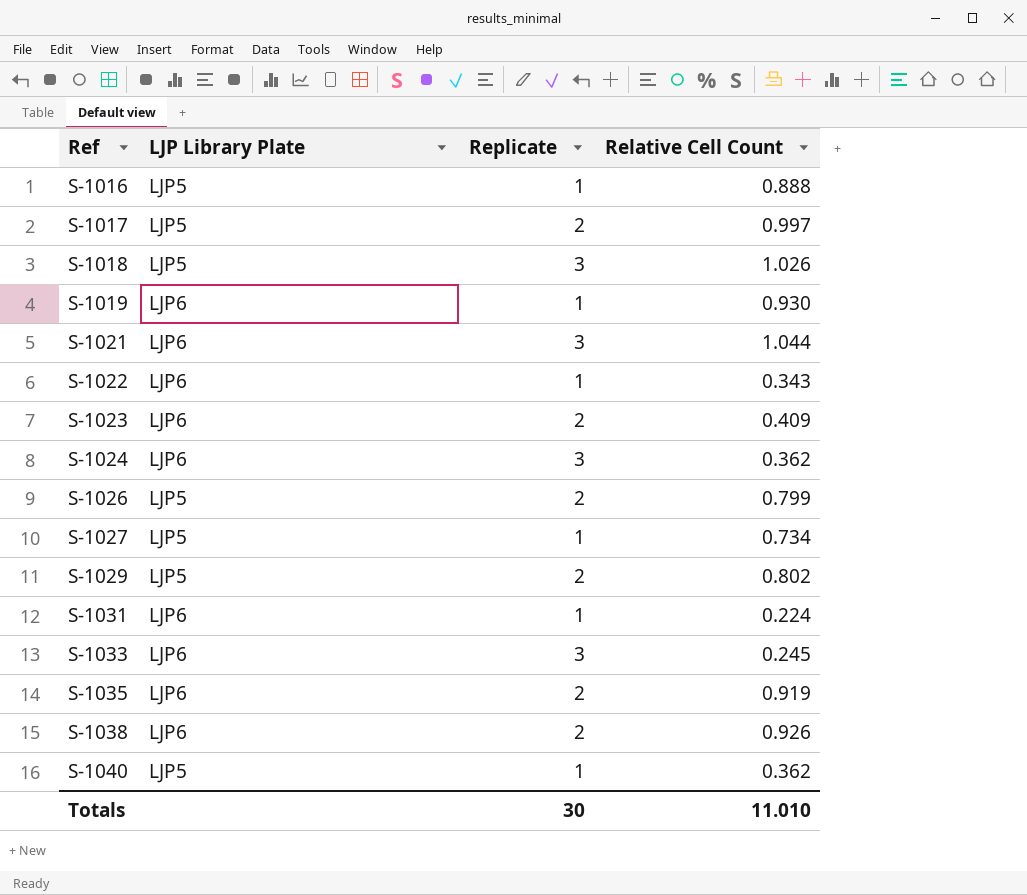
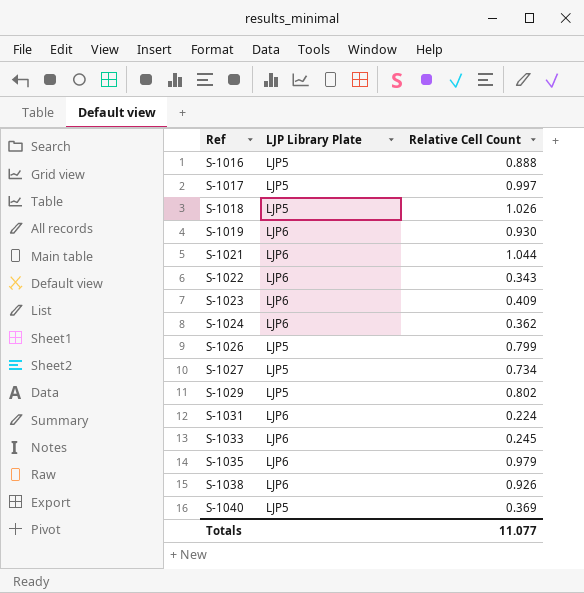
column Replicate | position: 3 -> none
S-1035 | Relative Cell Count: 0.919 -> 0.979
S-1040 | Relative Cell Count: 0.362 -> 0.369
Totals | Relative Cell Count: 11.010 -> 11.077

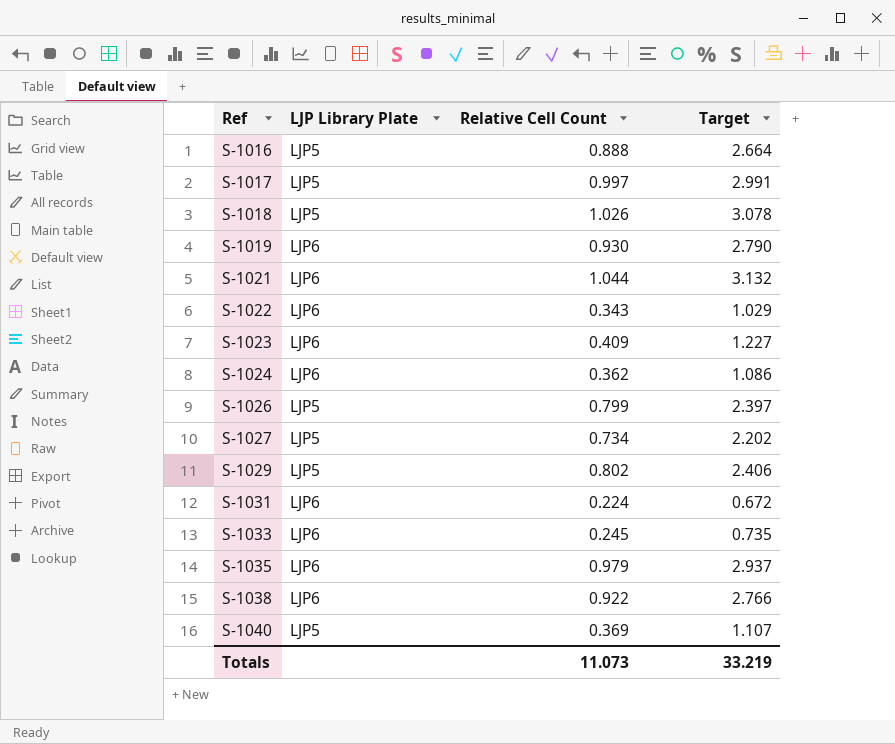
column Target | formula: none -> [Relative Cell Count] * 3
S-1038 | Relative Cell Count: 0.926 -> 0.922
Totals | Relative Cell Count: 11.077 -> 11.073

